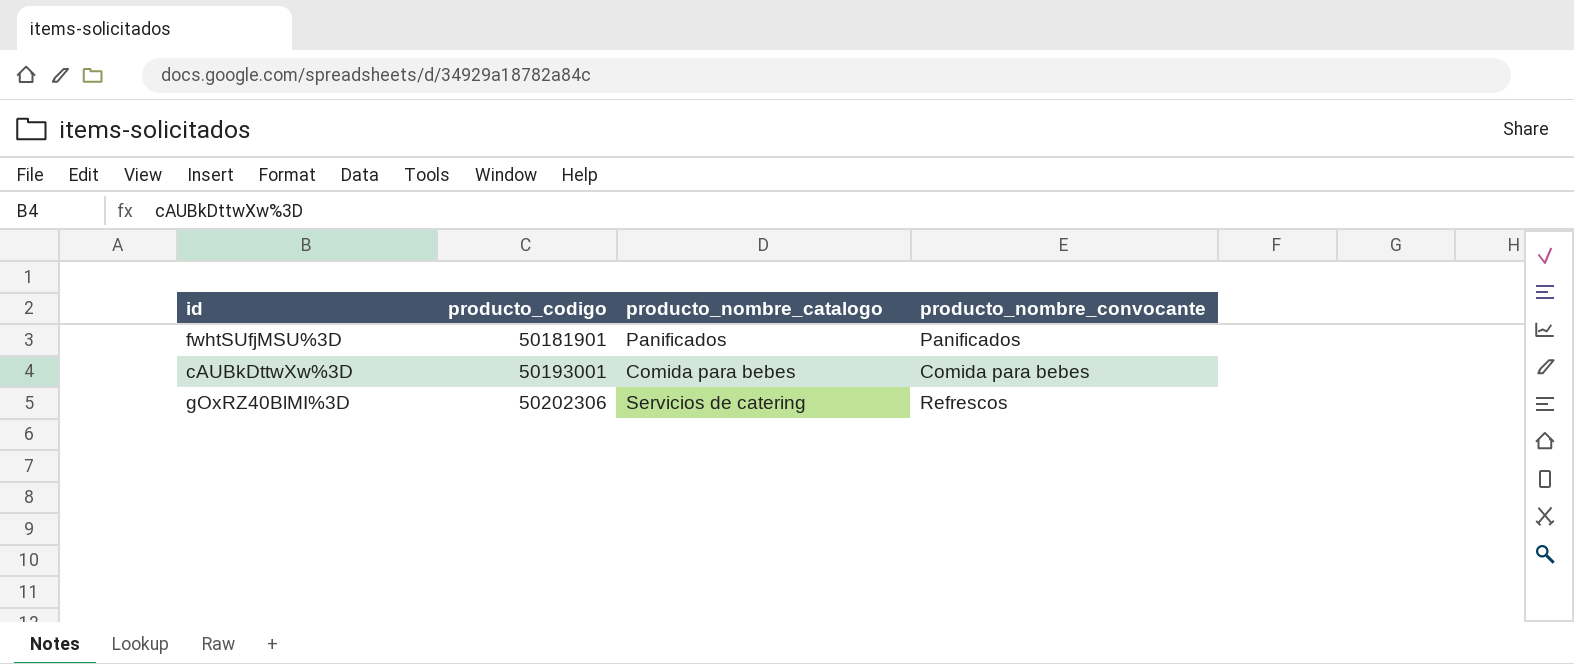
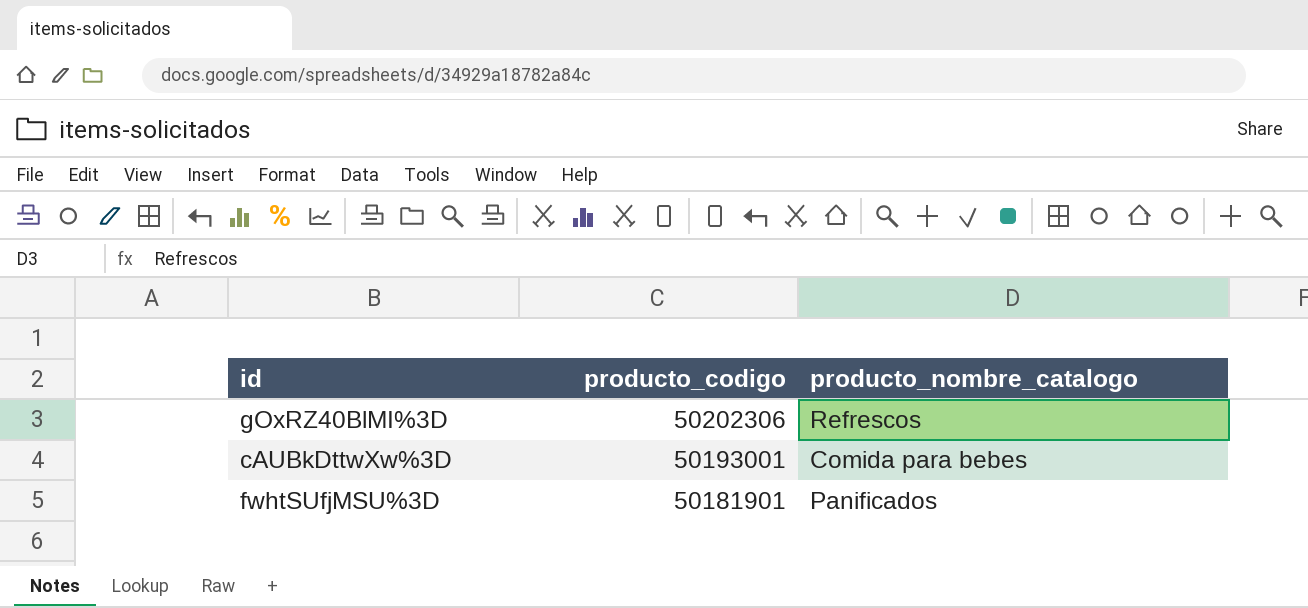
row order: producto_codigo ascending -> producto_codigo descending
column producto_nombre_convocante | position: 4 -> none
gOxRZ40BlMI%3D | producto_nombre_catalogo: Servicios de catering -> Refrescos

